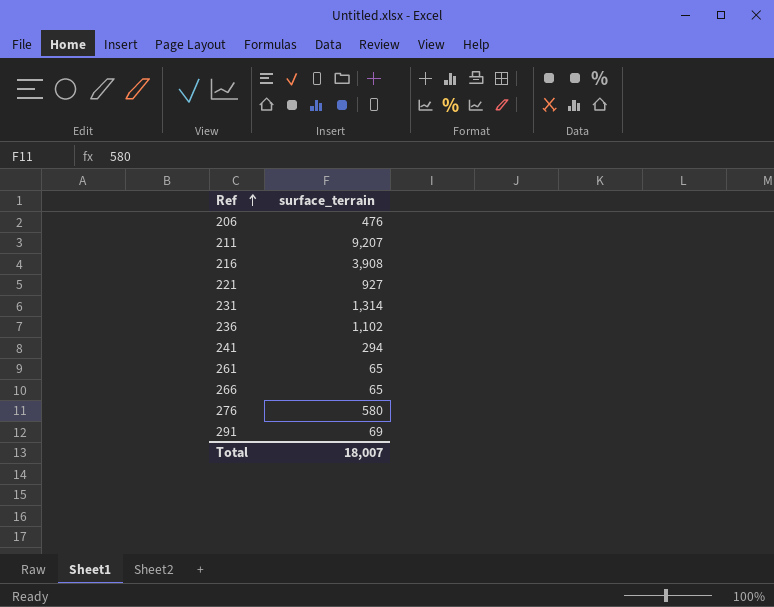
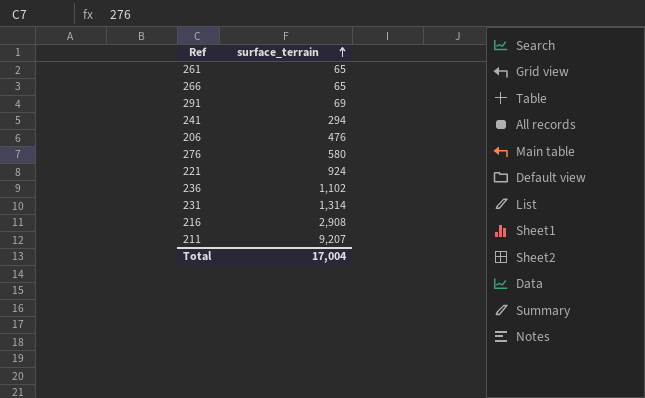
row order: Ref ascending -> surface_terrain ascending
221 | surface_terrain: 927 -> 924
216 | surface_terrain: 3,908 -> 2,908
Total | surface_terrain: 18,007 -> 17,004

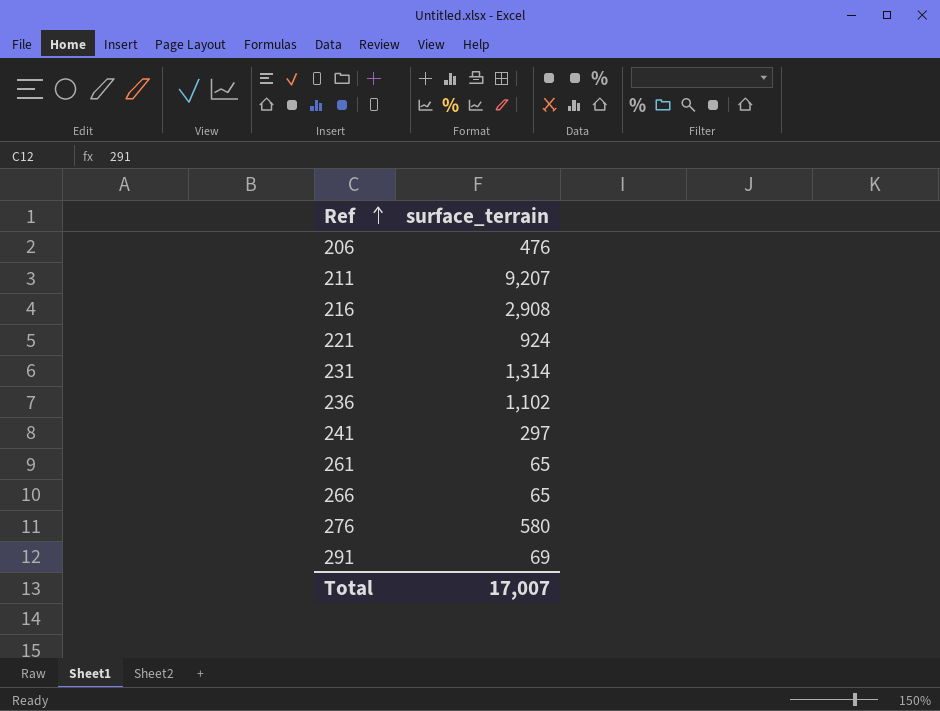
row order: surface_terrain ascending -> Ref ascending
241 | surface_terrain: 294 -> 297
Total | surface_terrain: 17,004 -> 17,007

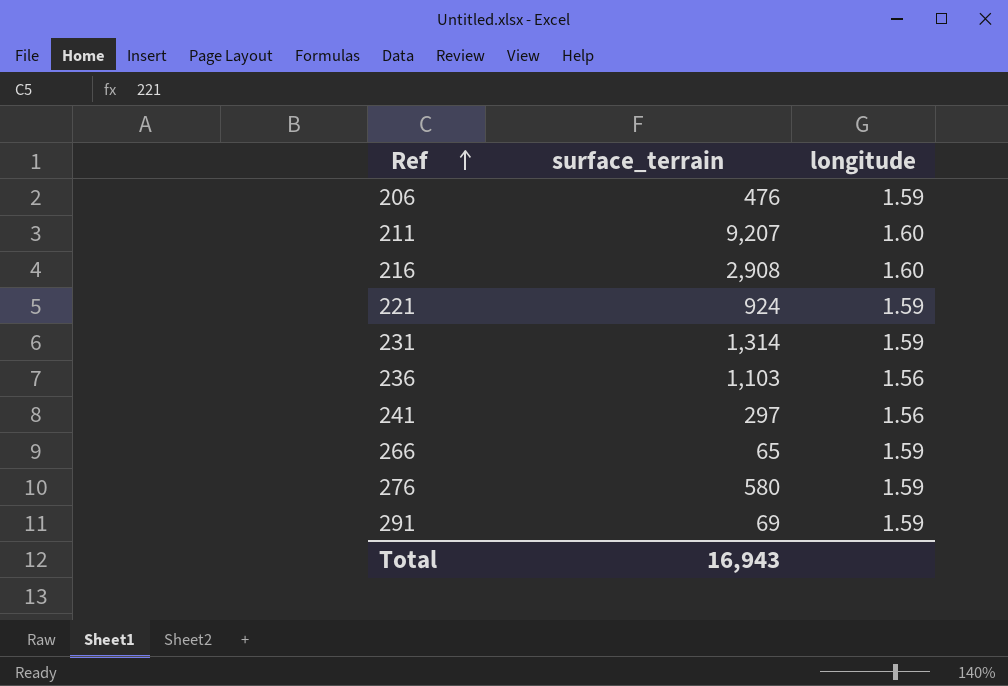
column longitude | position: none -> 3
row 261: 65 -> none
236 | surface_terrain: 1,102 -> 1,103
Total | surface_terrain: 17,007 -> 16,943

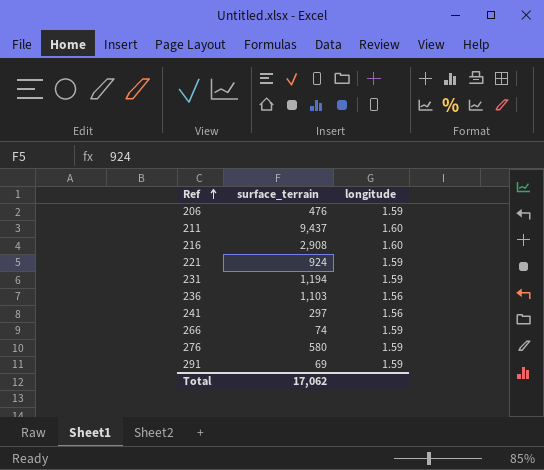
211 | surface_terrain: 9,207 -> 9,437
231 | surface_terrain: 1,314 -> 1,194
266 | surface_terrain: 65 -> 74
Total | surface_terrain: 16,943 -> 17,062

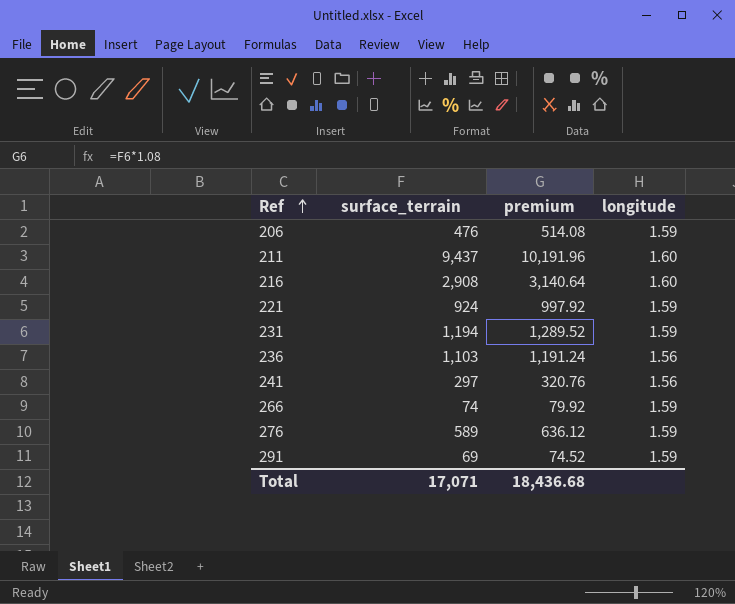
column premium | formula: none -> [surface_terrain] * 1.08
276 | surface_terrain: 580 -> 589
Total | surface_terrain: 17,062 -> 17,071

